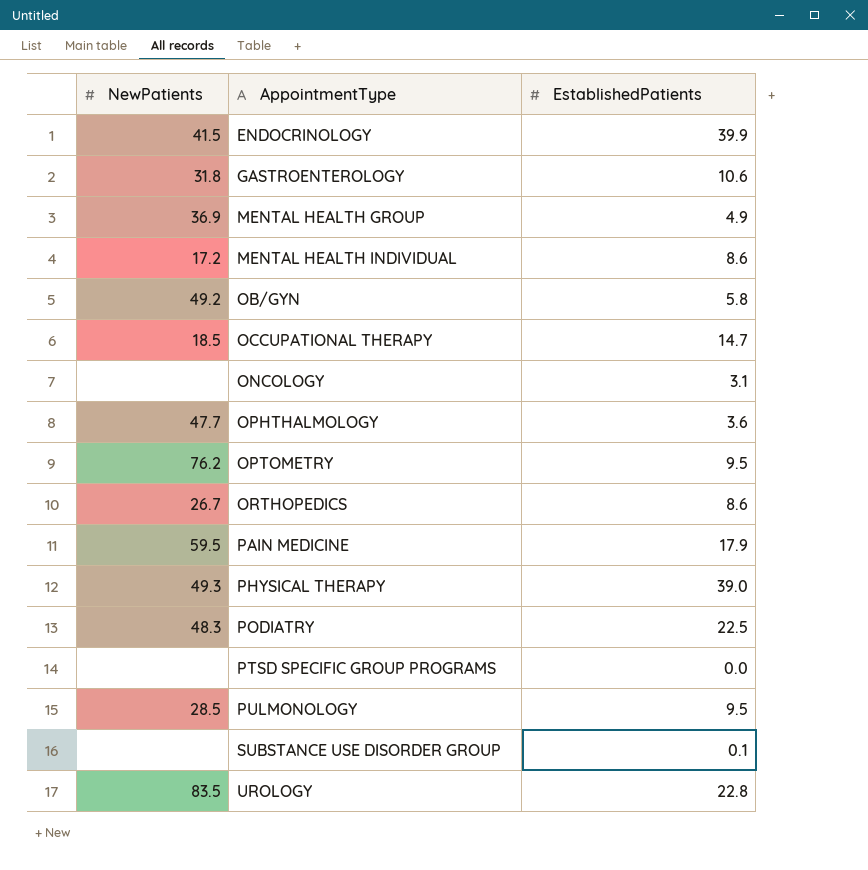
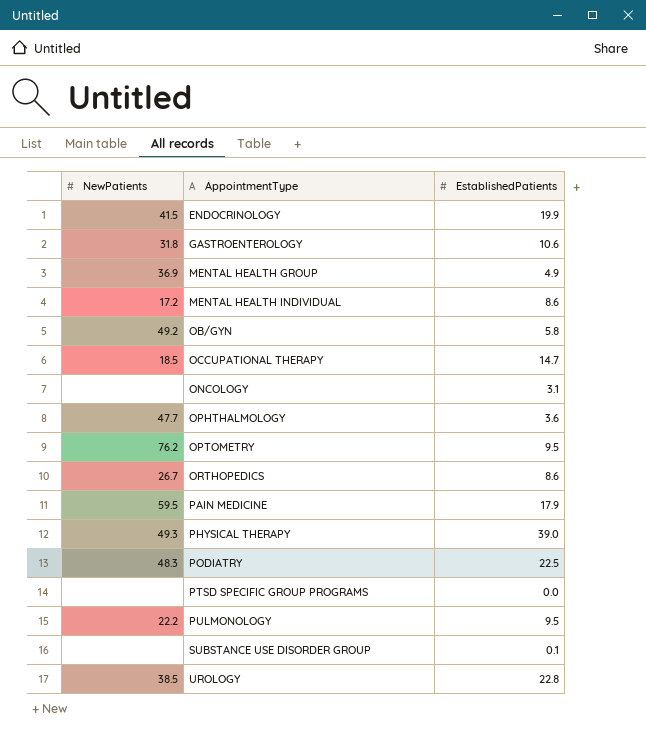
ENDOCRINOLOGY | EstablishedPatients: 39.9 -> 19.9
PULMONOLOGY | NewPatients: 28.5 -> 22.2
UROLOGY | NewPatients: 83.5 -> 38.5

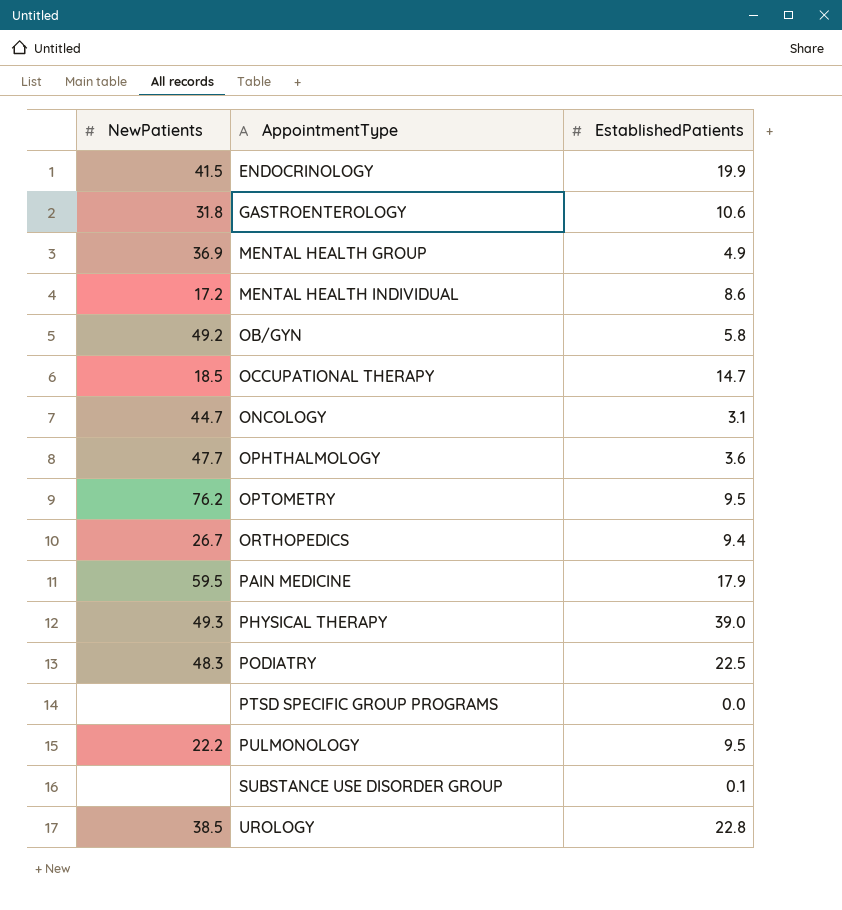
ONCOLOGY | NewPatients: none -> 44.7
ORTHOPEDICS | EstablishedPatients: 8.6 -> 9.4

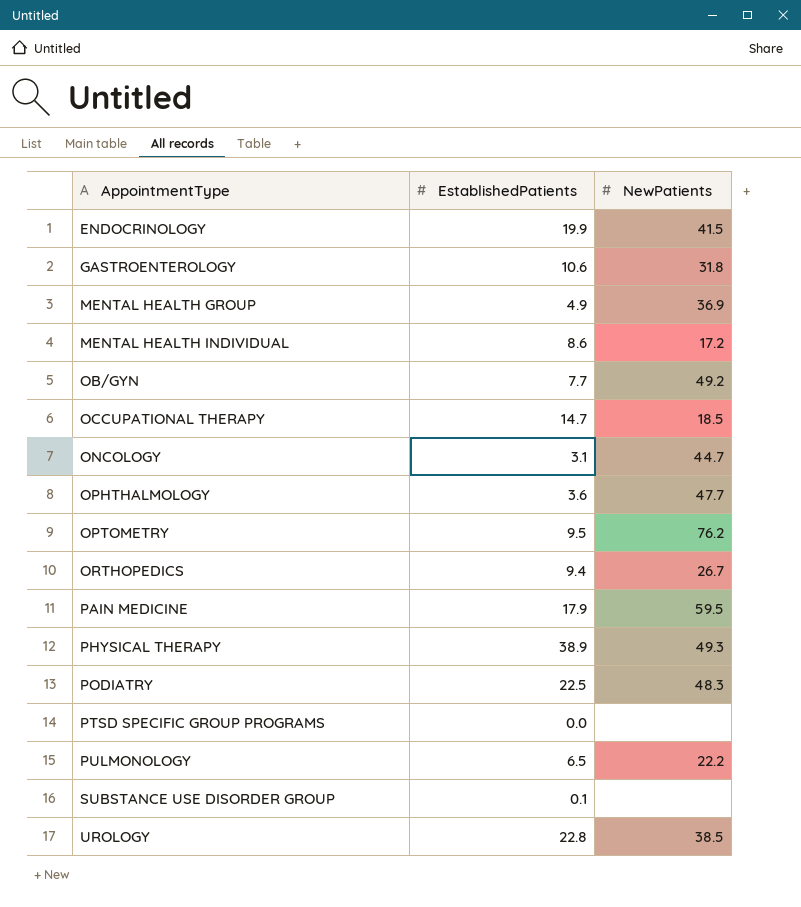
column NewPatients | position: 1 -> 3
OB/GYN | EstablishedPatients: 5.8 -> 7.7
PHYSICAL THERAPY | EstablishedPatients: 39.0 -> 38.9
PULMONOLOGY | EstablishedPatients: 9.5 -> 6.5

